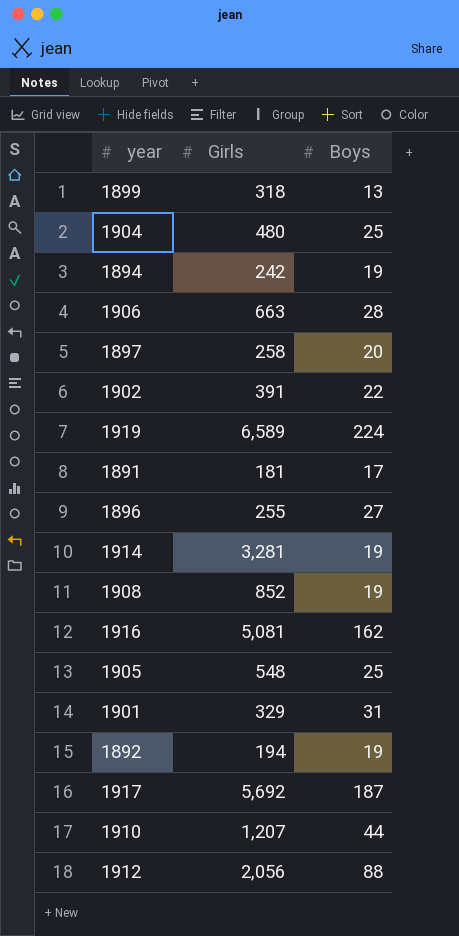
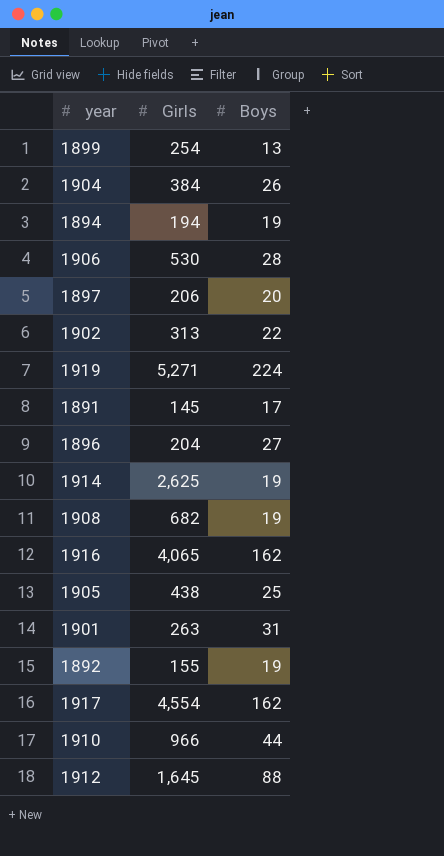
1899 | Girls: 318 -> 254
1904 | Girls: 480 -> 384
1904 | Boys: 25 -> 26
1894 | Girls: 242 -> 194
1906 | Girls: 663 -> 530
1897 | Girls: 258 -> 206
1902 | Girls: 391 -> 313
1919 | Girls: 6,589 -> 5,271
1891 | Girls: 181 -> 145
1896 | Girls: 255 -> 204
1914 | Girls: 3,281 -> 2,625
1908 | Girls: 852 -> 682
1916 | Girls: 5,081 -> 4,065
1905 | Girls: 548 -> 438
1901 | Girls: 329 -> 263
1892 | Girls: 194 -> 155
1917 | Girls: 5,692 -> 4,554
1917 | Boys: 187 -> 162
1910 | Girls: 1,207 -> 966
1912 | Girls: 2,056 -> 1,645

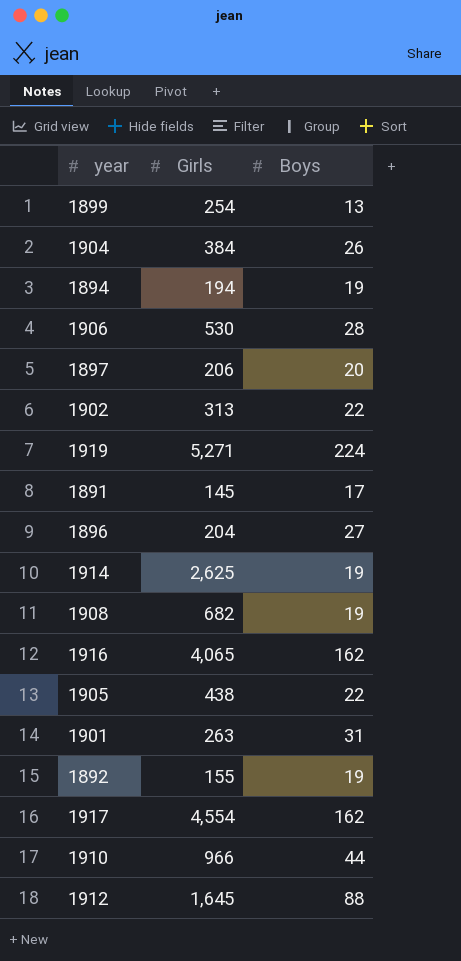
1905 | Boys: 25 -> 22

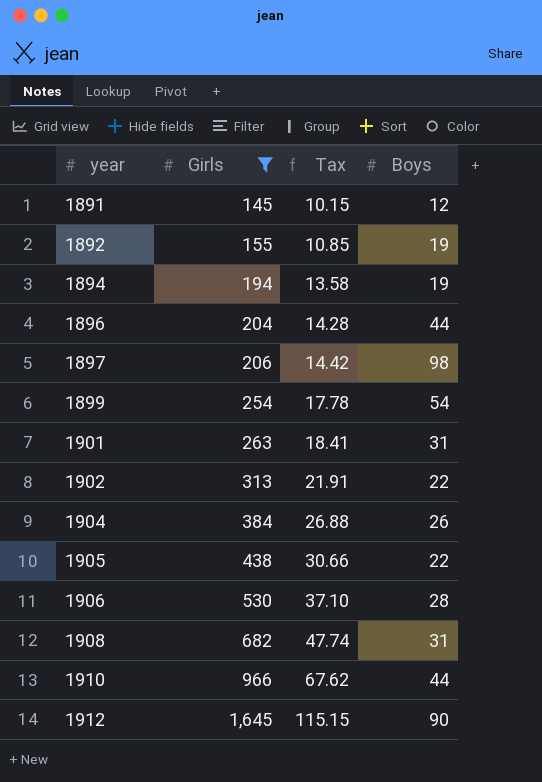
filter: none -> Girls <= 1,645
row order: none -> year ascending
column Tax | formula: none -> [Girls] * 0.07
1891 | Boys: 17 -> 12
1896 | Boys: 27 -> 44
1897 | Boys: 20 -> 98
1899 | Boys: 13 -> 54
1908 | Boys: 19 -> 31
1912 | Boys: 88 -> 90

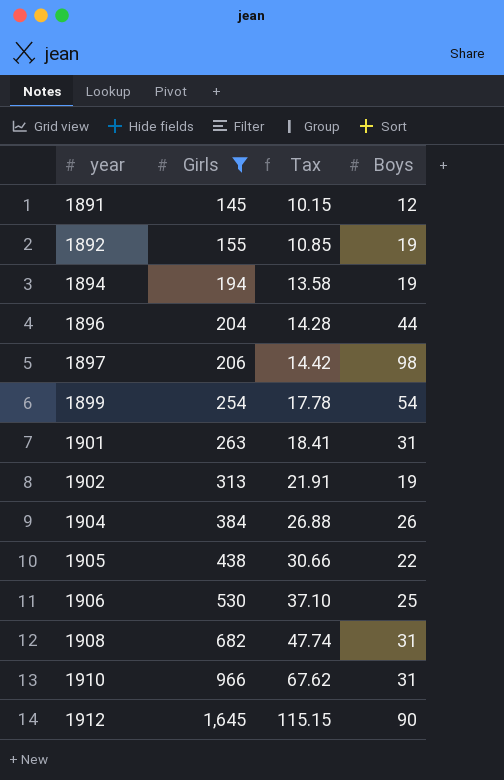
1902 | Boys: 22 -> 19
1906 | Boys: 28 -> 25
1910 | Boys: 44 -> 31

